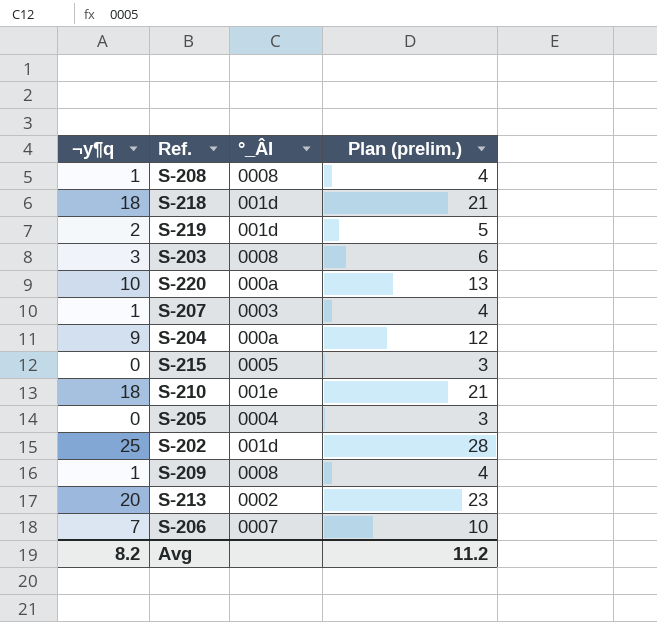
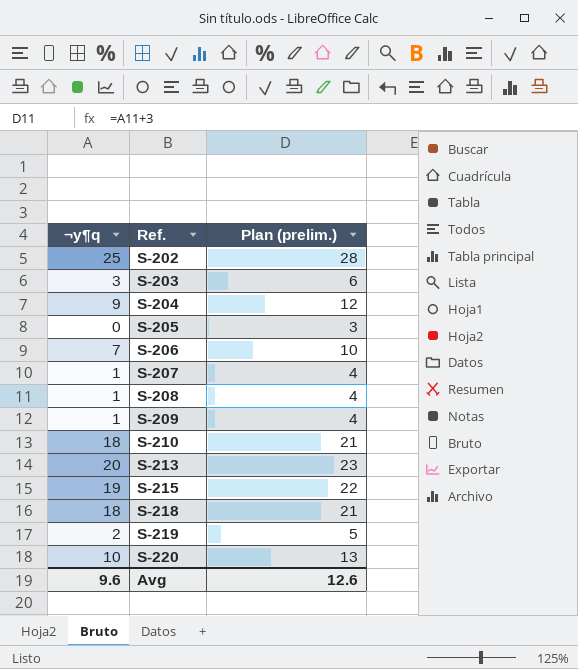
row order: none -> Ref. ascending
column °_ÂI | position: 3 -> none
S-215 | ¬y¶q: 0 -> 19
S-215 | Plan (prelim.): 3 -> 22
Avg | ¬y¶q: 8.2 -> 9.6
Avg | Plan (prelim.): 11.2 -> 12.6

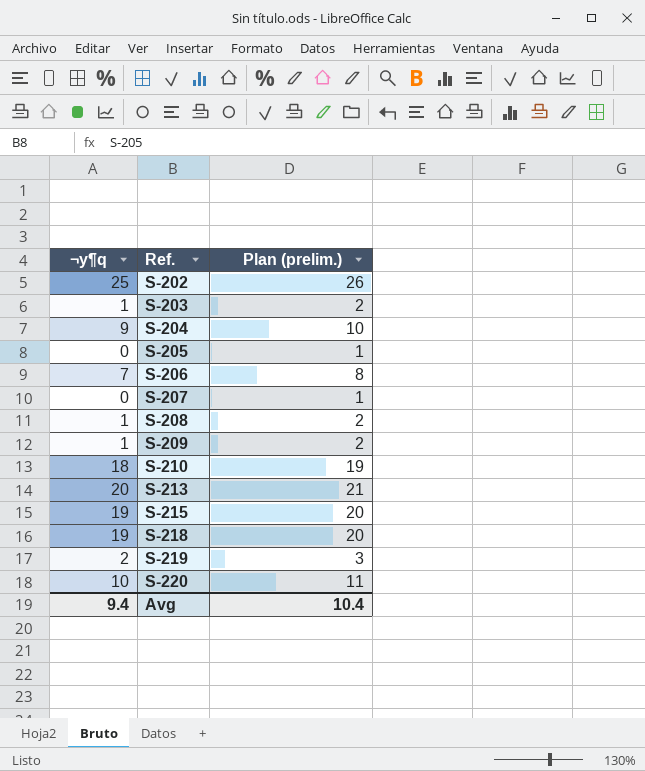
column Plan (prelim.) | formula: [¬y¶q] + 3 -> [¬y¶q] + 1
S-203 | ¬y¶q: 3 -> 1
S-207 | ¬y¶q: 1 -> 0
S-218 | ¬y¶q: 18 -> 19
Avg | ¬y¶q: 9.6 -> 9.4
Avg | Plan (prelim.): 12.6 -> 10.4

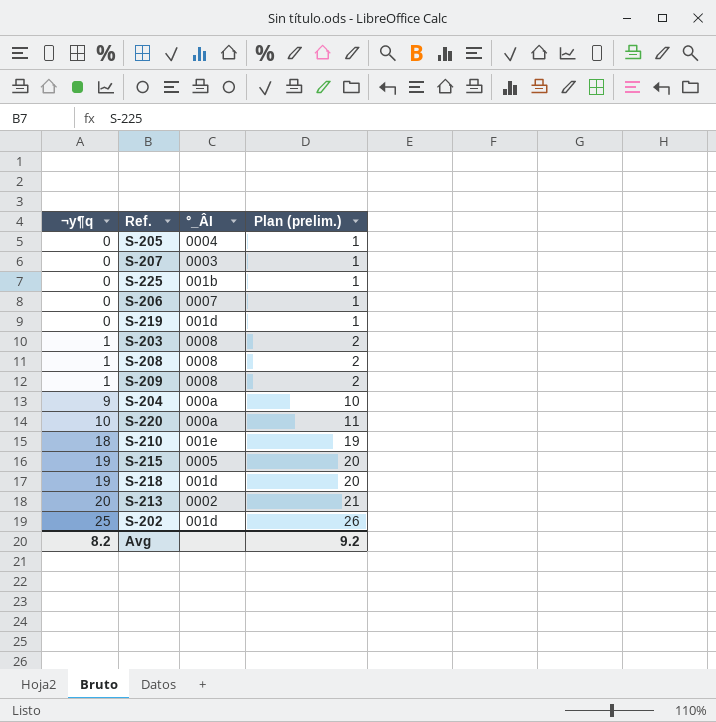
row order: Ref. ascending -> ¬y¶q ascending
column °_ÂI | position: none -> 3
row S-225: none -> 0 | 001b | 1
S-206 | ¬y¶q: 7 -> 0
S-206 | Plan (prelim.): 8 -> 1
S-219 | ¬y¶q: 2 -> 0
S-219 | Plan (prelim.): 3 -> 1
Avg | ¬y¶q: 9.4 -> 8.2
Avg | Plan (prelim.): 10.4 -> 9.2

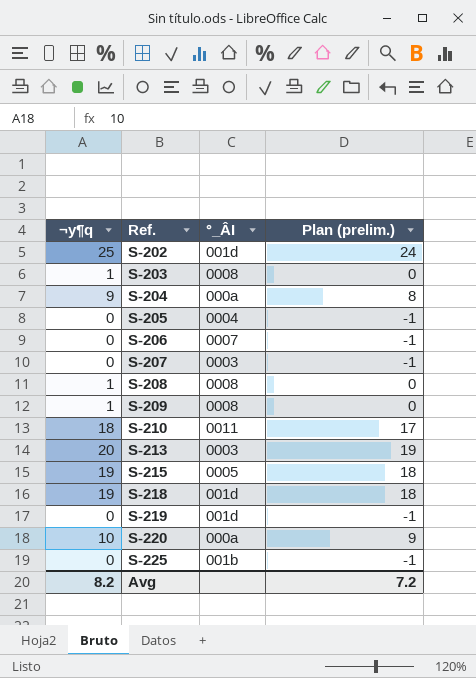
row order: ¬y¶q ascending -> Ref. ascending
column Plan (prelim.) | formula: [¬y¶q] + 1 -> [¬y¶q] - 1
S-210 | °_ÂI: 001e -> 0011
S-213 | °_ÂI: 0002 -> 0003
Avg | Plan (prelim.): 9.2 -> 7.2

